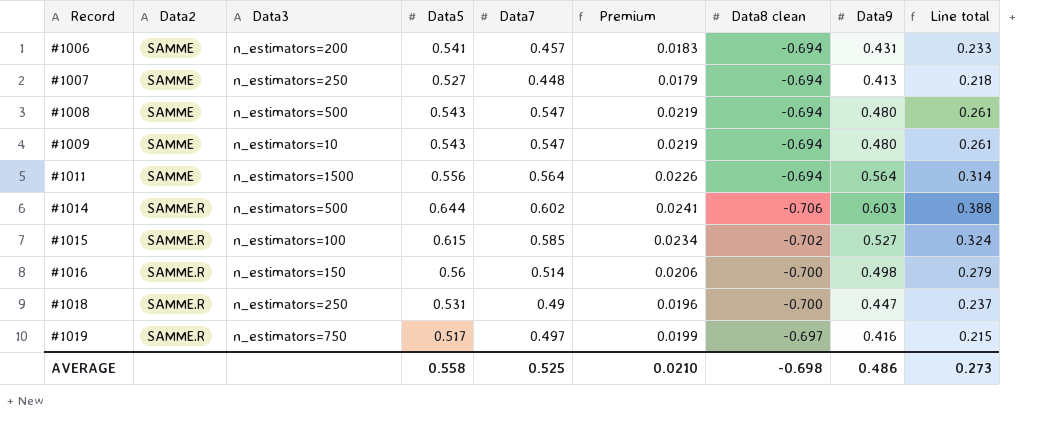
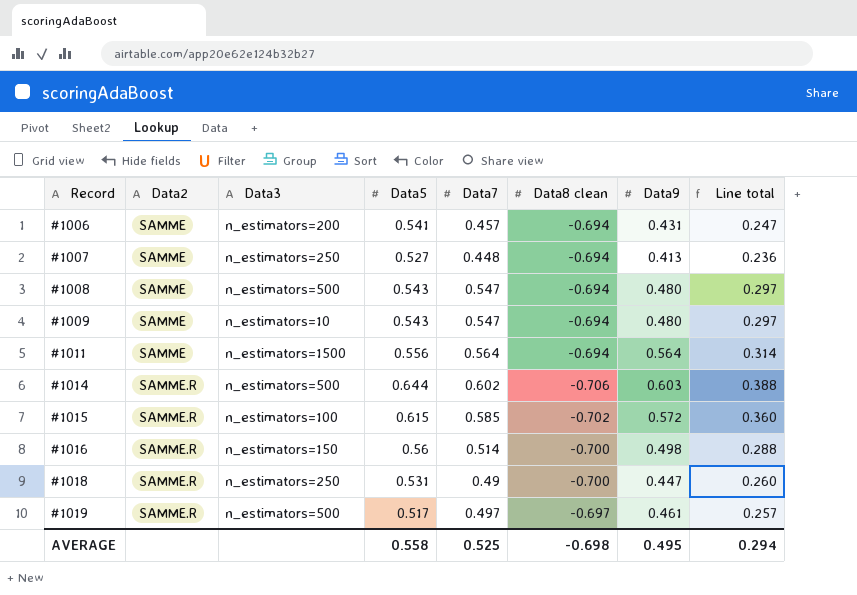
column Premium | formula: [Data7] * 0.04 -> none
column Line total | formula: [Data5] * [Data9] -> [Data5] * [Data7]
#1015 | Data9: 0.527 -> 0.572
#1019 | Data3: n_estimators=750 -> n_estimators=500
#1019 | Data9: 0.416 -> 0.461
AVERAGE | Data9: 0.486 -> 0.495
AVERAGE | Line total: 0.273 -> 0.294

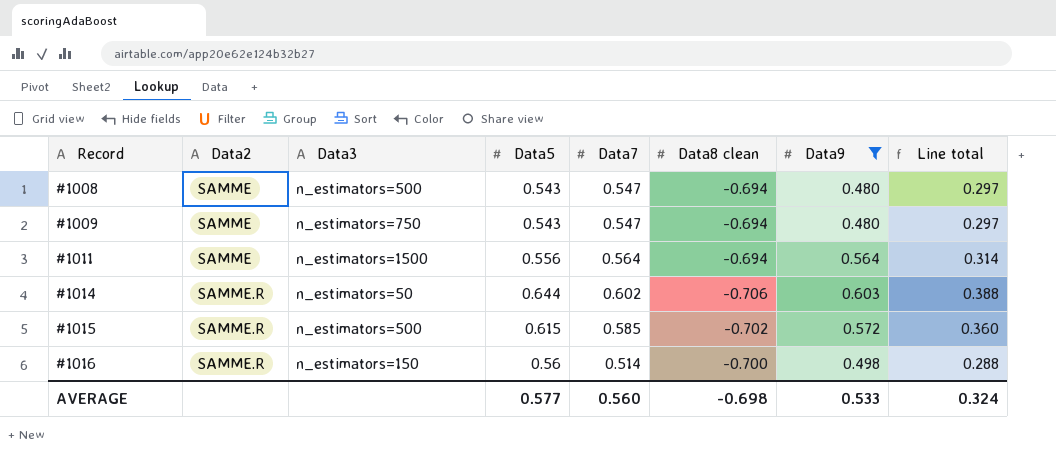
filter: none -> Data9 >= 0.480
#1009 | Data3: n_estimators=10 -> n_estimators=750
#1014 | Data3: n_estimators=500 -> n_estimators=50
#1015 | Data3: n_estimators=100 -> n_estimators=500
AVERAGE | Data5: 0.558 -> 0.577
AVERAGE | Data7: 0.525 -> 0.560
AVERAGE | Data9: 0.495 -> 0.533
AVERAGE | Line total: 0.294 -> 0.324

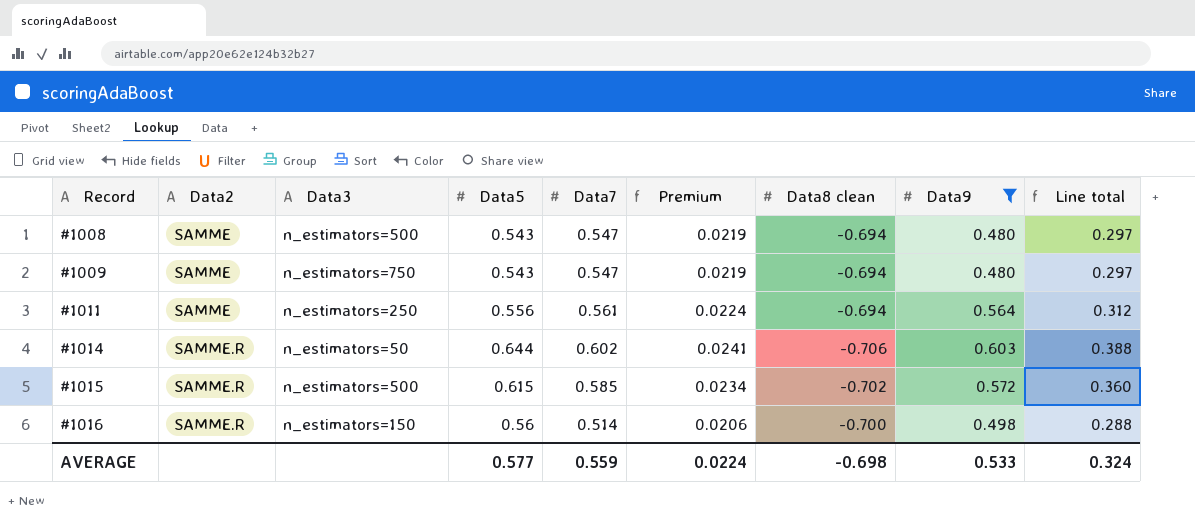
column Premium | formula: none -> [Data7] * 0.04
#1011 | Data3: n_estimators=1500 -> n_estimators=250
#1011 | Data7: 0.564 -> 0.561
#1011 | Line total: 0.314 -> 0.312
AVERAGE | Data7: 0.560 -> 0.559

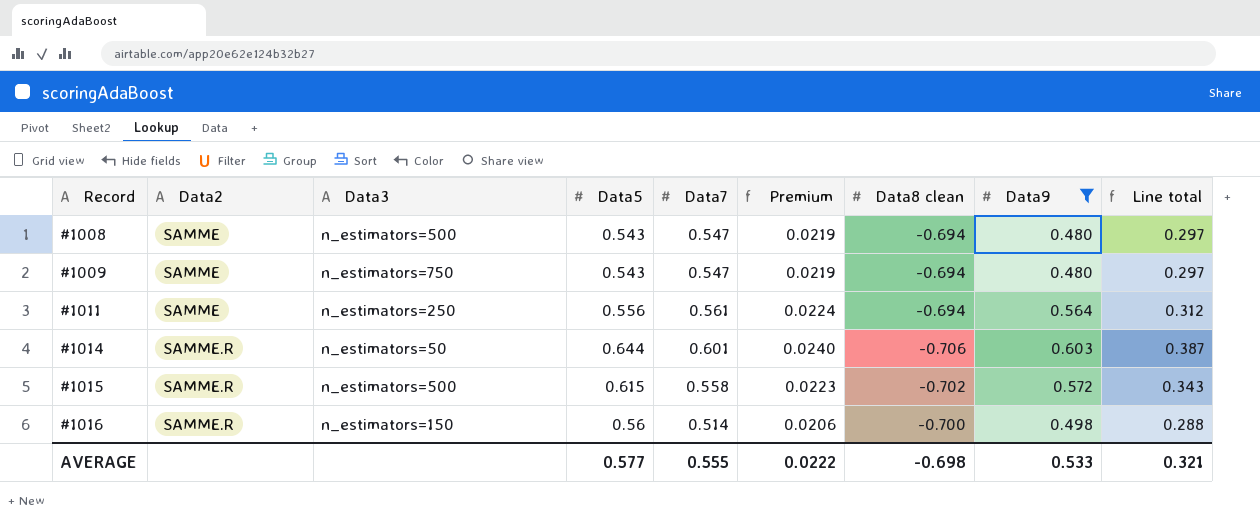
#1014 | Data7: 0.602 -> 0.601
#1014 | Premium: 0.0241 -> 0.0240
#1014 | Line total: 0.388 -> 0.387
#1015 | Data7: 0.585 -> 0.558
#1015 | Premium: 0.0234 -> 0.0223
#1015 | Line total: 0.360 -> 0.343
AVERAGE | Data7: 0.559 -> 0.555
AVERAGE | Premium: 0.0224 -> 0.0222
AVERAGE | Line total: 0.324 -> 0.321

